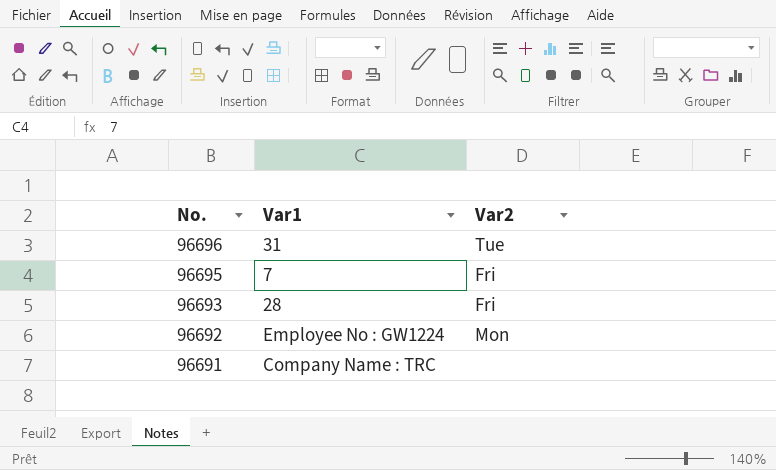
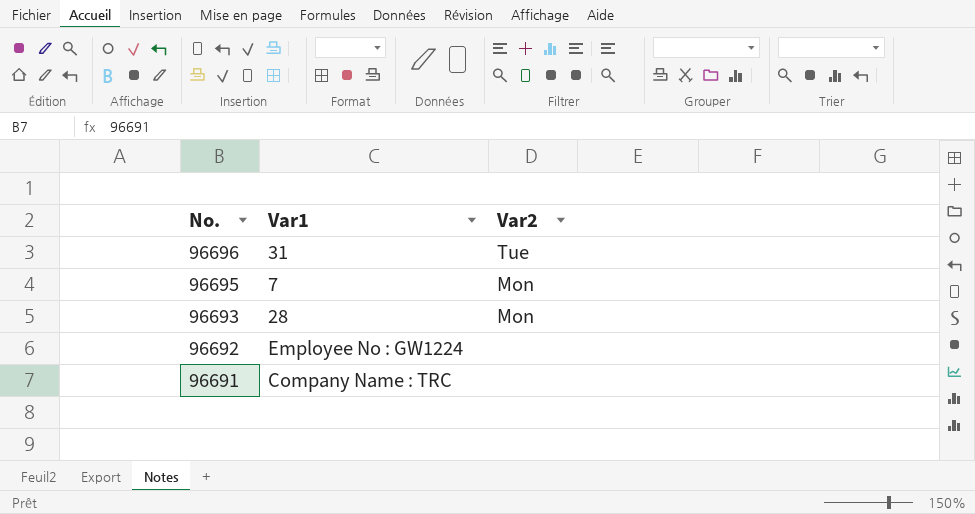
96695 | Var2: Fri -> Mon
96693 | Var2: Fri -> Mon
96692 | Var2: Mon -> none

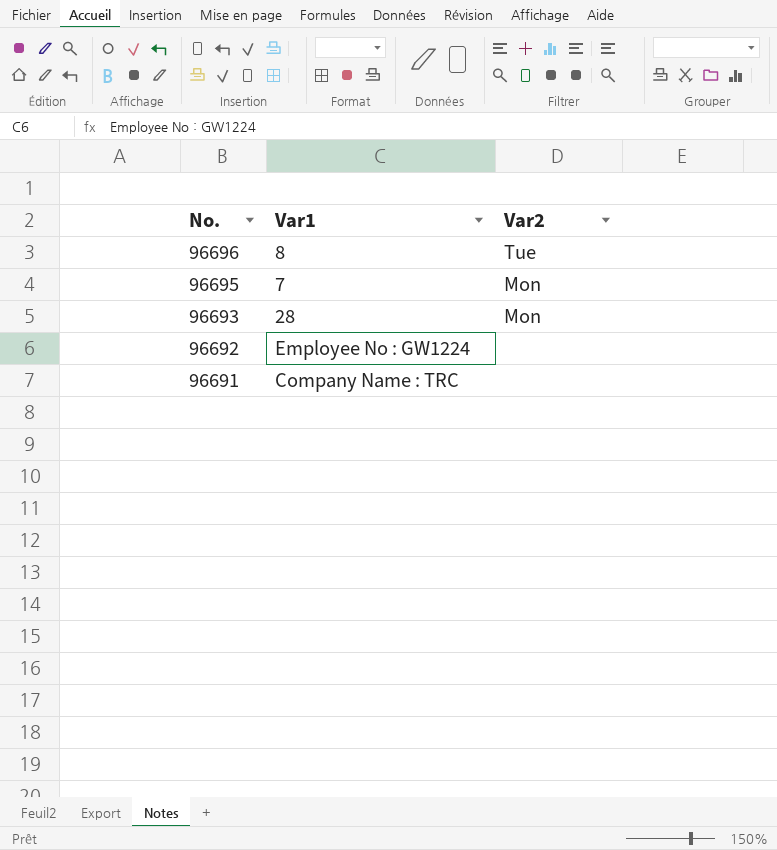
96696 | Var1: 31 -> 8

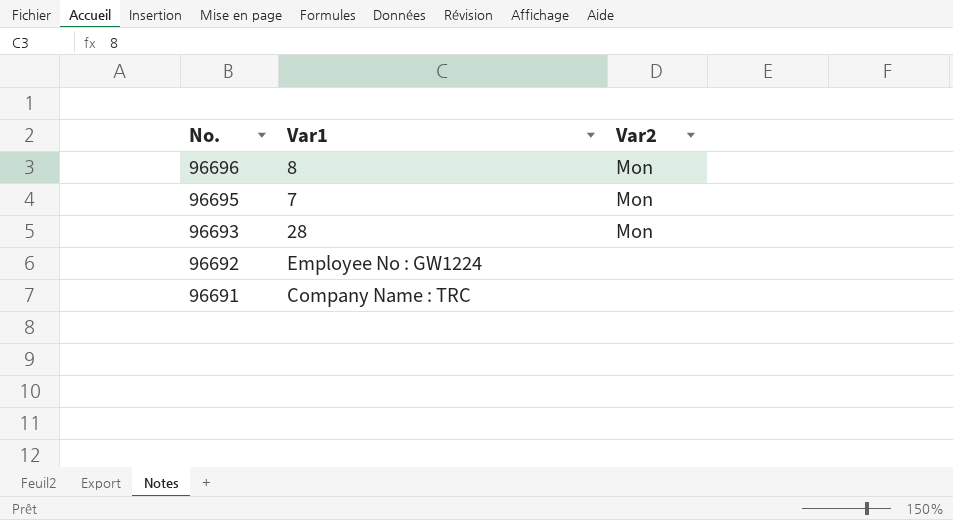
96696 | Var2: Tue -> Mon

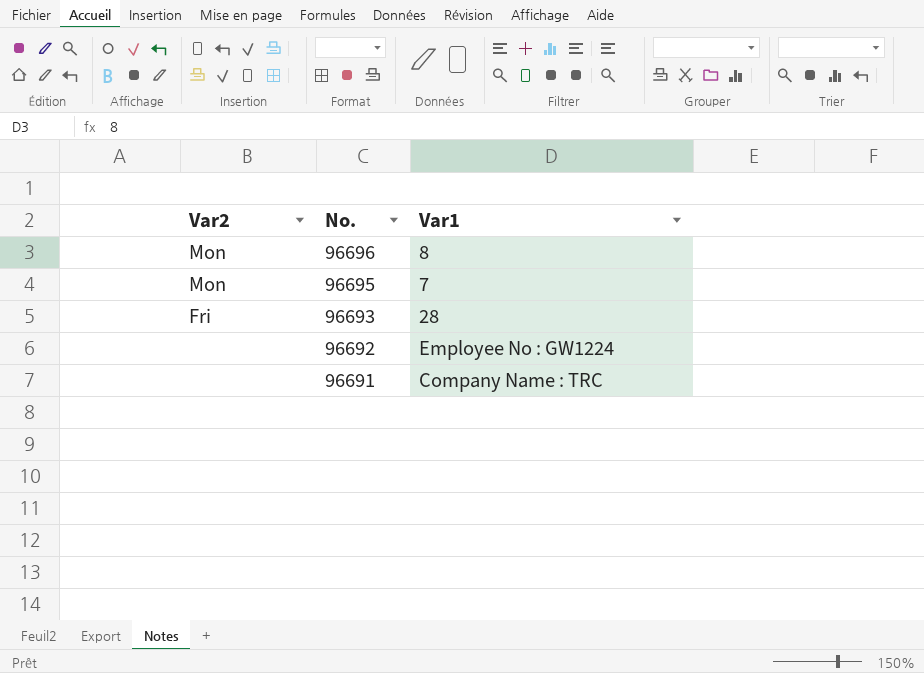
column Var2 | position: 3 -> 1
96693 | Var2: Mon -> Fri

